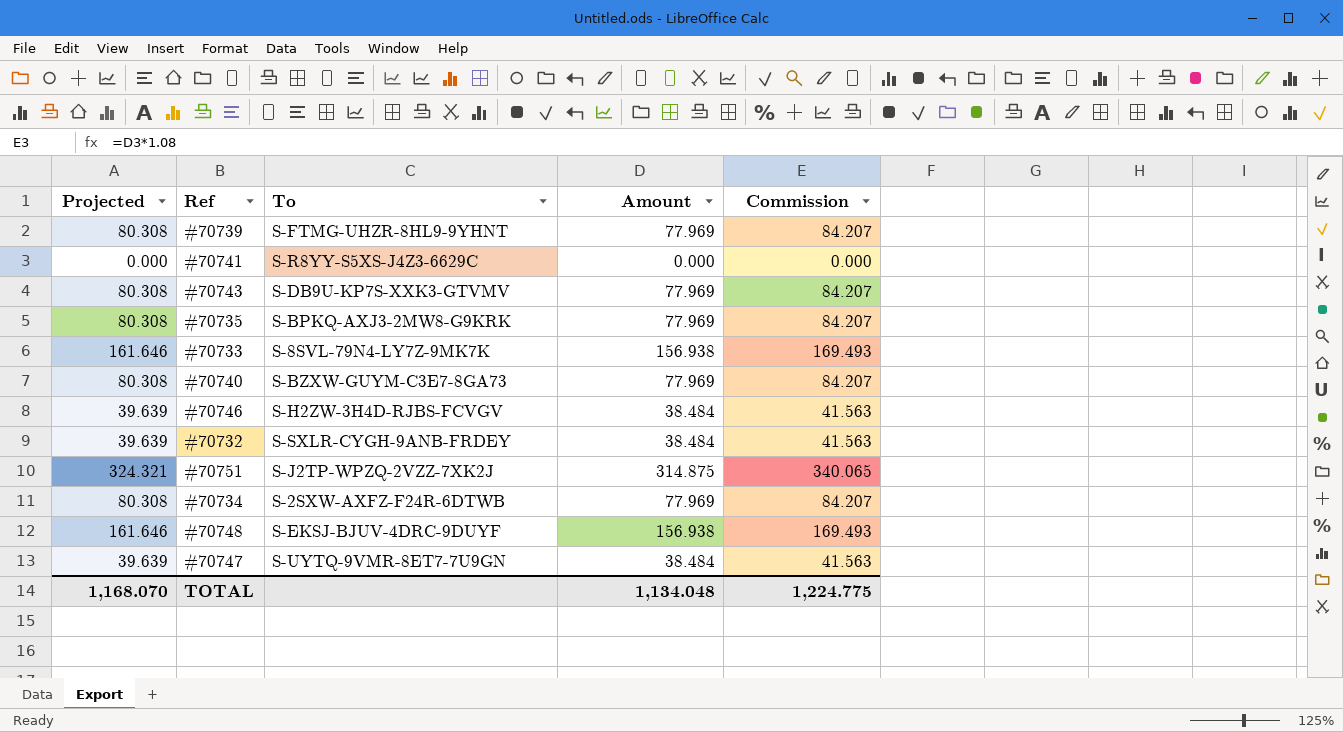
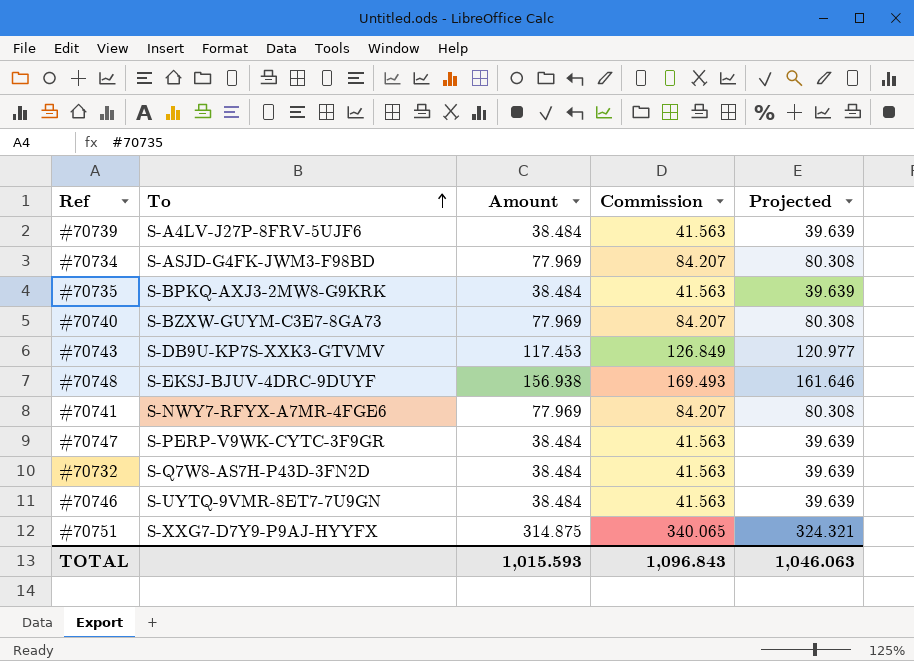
row order: none -> To ascending
column Projected | position: 1 -> 5
row #70733: 161.646 | S-8SVL-79N4-LY7Z-9MK7K | 156.938 | 169.493 -> none
#70739 | To: S-FTMG-UHZR-8HL9-9YHNT -> S-A4LV-J27P-8FRV-5UJF6
#70739 | Amount: 77.969 -> 38.484
#70739 | Commission: 84.207 -> 41.563
#70739 | Projected: 80.308 -> 39.639
#70734 | To: S-2SXW-AXFZ-F24R-6DTWB -> S-ASJD-G4FK-JWM3-F98BD
#70735 | Amount: 77.969 -> 38.484
#70735 | Commission: 84.207 -> 41.563
#70735 | Projected: 80.308 -> 39.639
#70743 | Amount: 77.969 -> 117.453
#70743 | Commission: 84.207 -> 126.849
#70743 | Projected: 80.308 -> 120.977
#70741 | To: S-R8YY-S5XS-J4Z3-6629C -> S-NWY7-RFYX-A7MR-4FGE6
#70741 | Amount: 0.000 -> 77.969
#70741 | Commission: 0.000 -> 84.207
#70741 | Projected: 0.000 -> 80.308
#70747 | To: S-UYTQ-9VMR-8ET7-7U9GN -> S-PERP-V9WK-CYTC-3F9GR
#70732 | To: S-SXLR-CYGH-9ANB-FRDEY -> S-Q7W8-AS7H-P43D-3FN2D
#70746 | To: S-H2ZW-3H4D-RJBS-FCVGV -> S-UYTQ-9VMR-8ET7-7U9GN
#70751 | To: S-J2TP-WPZQ-2VZZ-7XK2J -> S-XXG7-D7Y9-P9AJ-HYYFX
TOTAL | Amount: 1,134.048 -> 1,015.593
TOTAL | Commission: 1,224.775 -> 1,096.843
TOTAL | Projected: 1,168.070 -> 1,046.063

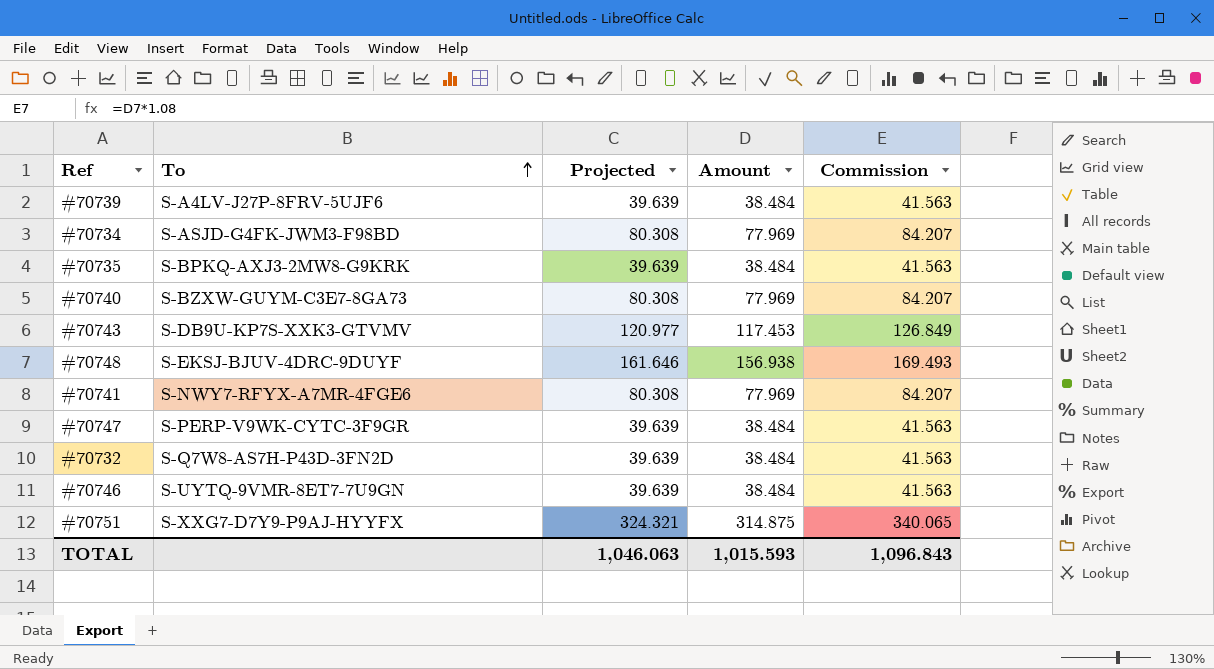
column Projected | position: 5 -> 3

